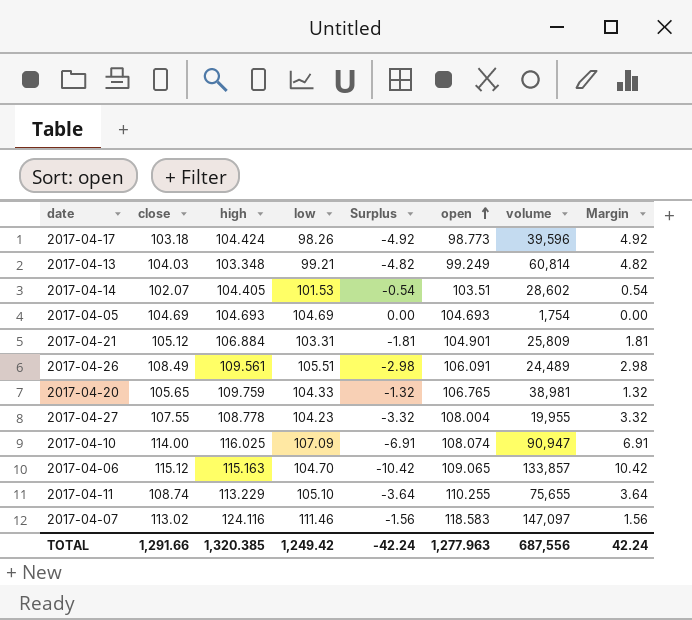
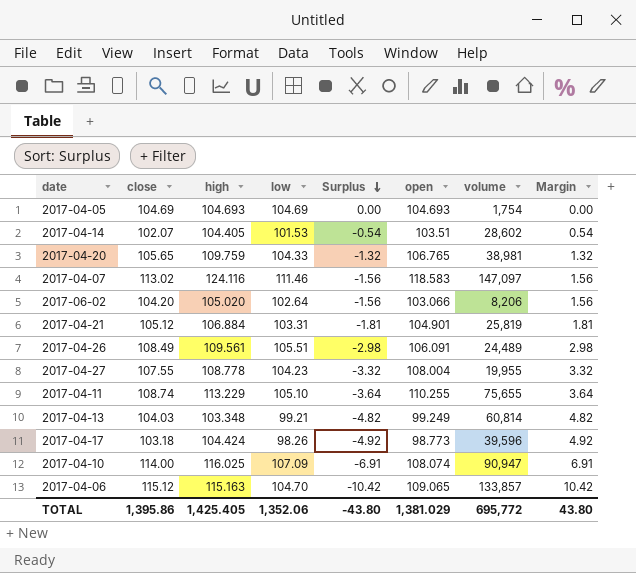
row order: open ascending -> Surplus descending
row 2017-06-02: none -> 104.20 | 105.020 | 102.64 | -1.56 | 103.066 | 8,206 | 1.56
2017-04-21 | volume: 25,809 -> 25,819
TOTAL | close: 1,291.66 -> 1,395.86
TOTAL | high: 1,320.385 -> 1,425.405
TOTAL | low: 1,249.42 -> 1,352.06
TOTAL | Surplus: -42.24 -> -43.80
TOTAL | open: 1,277.963 -> 1,381.029
TOTAL | volume: 687,556 -> 695,772
TOTAL | Margin: 42.24 -> 43.80

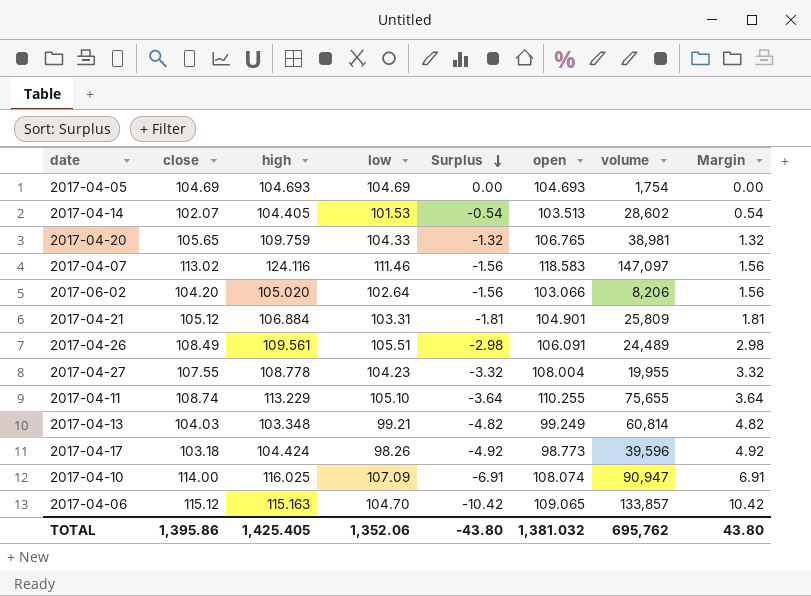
2017-04-14 | open: 103.51 -> 103.513
2017-04-21 | volume: 25,819 -> 25,809
TOTAL | open: 1,381.029 -> 1,381.032
TOTAL | volume: 695,772 -> 695,762

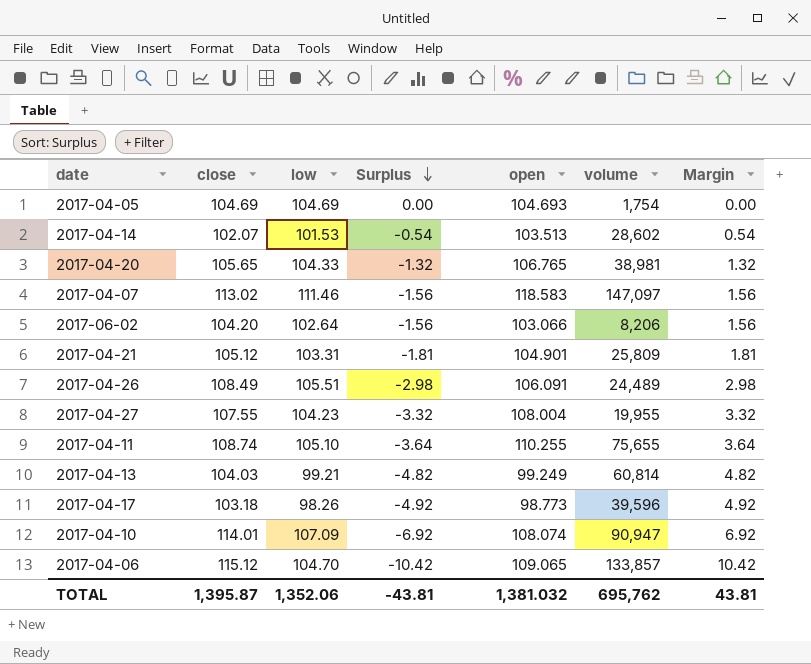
column high | position: 3 -> none
2017-04-10 | close: 114.00 -> 114.01
2017-04-10 | Surplus: -6.91 -> -6.92
2017-04-10 | Margin: 6.91 -> 6.92
TOTAL | close: 1,395.86 -> 1,395.87
TOTAL | Surplus: -43.80 -> -43.81
TOTAL | Margin: 43.80 -> 43.81

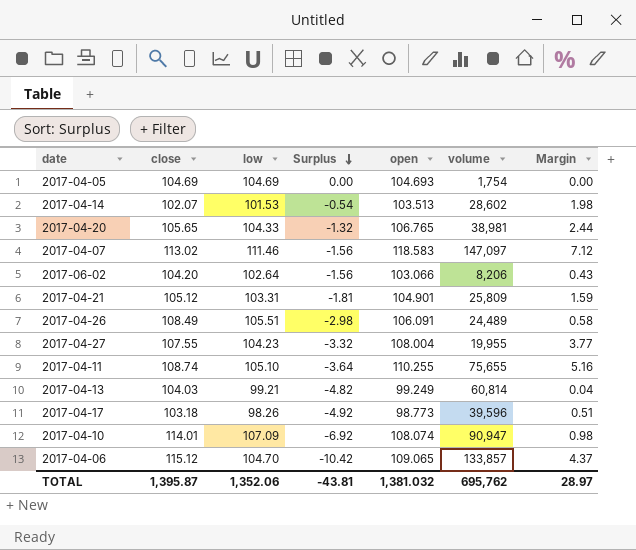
column Margin | formula: [close] - [low] -> [open] - [low]
TOTAL | Margin: 43.81 -> 28.97

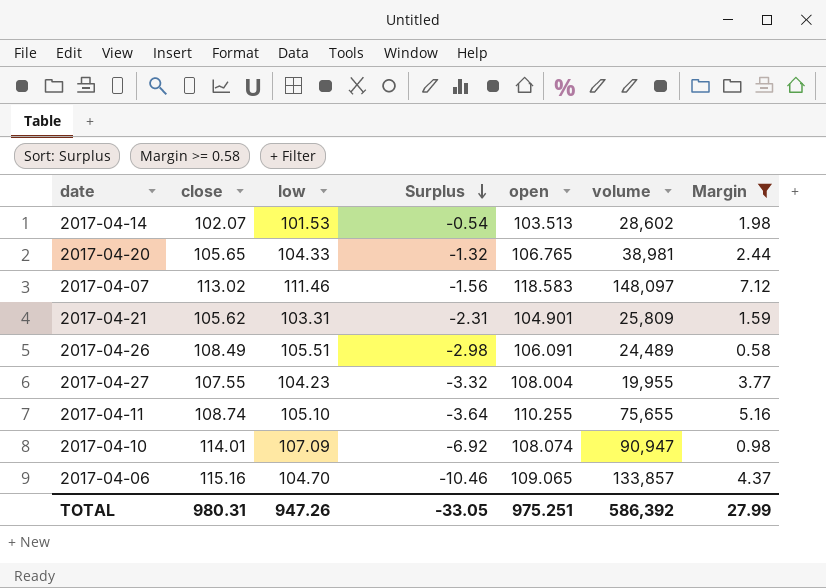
filter: none -> Margin >= 0.58
2017-04-07 | volume: 147,097 -> 148,097
2017-04-21 | close: 105.12 -> 105.62
2017-04-21 | Surplus: -1.81 -> -2.31
2017-04-06 | close: 115.12 -> 115.16
2017-04-06 | Surplus: -10.42 -> -10.46
TOTAL | close: 1,395.87 -> 980.31
TOTAL | low: 1,352.06 -> 947.26
TOTAL | Surplus: -43.81 -> -33.05
TOTAL | open: 1,381.032 -> 975.251
TOTAL | volume: 695,762 -> 586,392
TOTAL | Margin: 28.97 -> 27.99

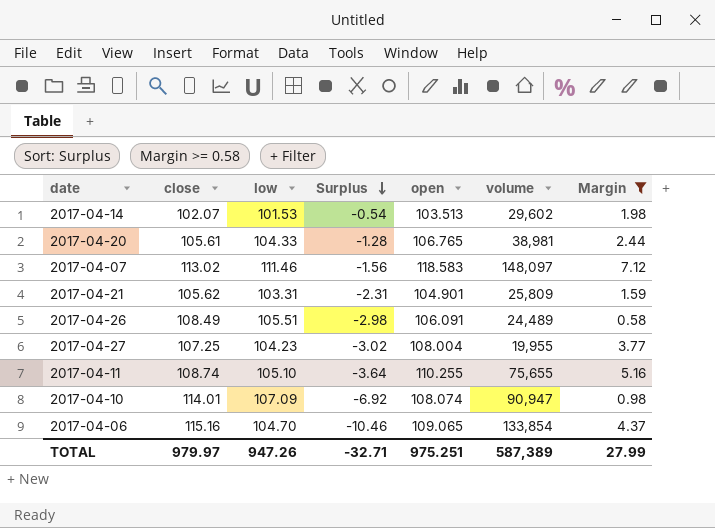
2017-04-14 | volume: 28,602 -> 29,602
2017-04-20 | close: 105.65 -> 105.61
2017-04-20 | Surplus: -1.32 -> -1.28
2017-04-27 | close: 107.55 -> 107.25
2017-04-27 | Surplus: -3.32 -> -3.02
2017-04-06 | volume: 133,857 -> 133,854
TOTAL | close: 980.31 -> 979.97
TOTAL | Surplus: -33.05 -> -32.71
TOTAL | volume: 586,392 -> 587,389

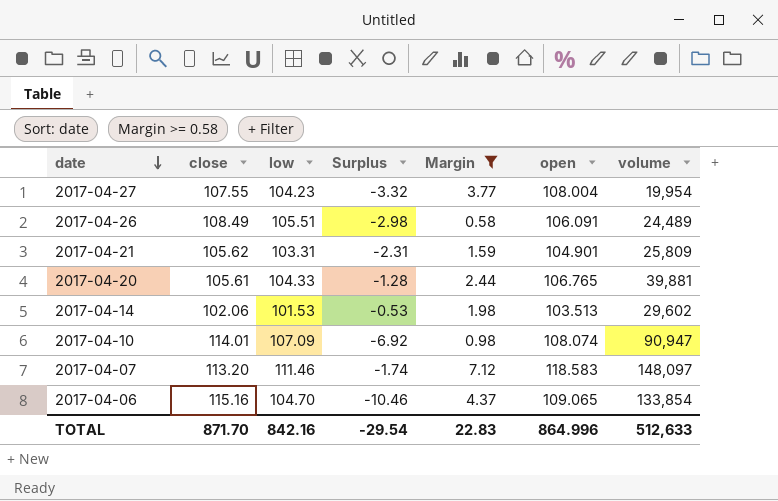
row order: Surplus descending -> date descending
column Margin | position: 7 -> 5
row 2017-04-11: 108.74 | 105.10 | -3.64 | 110.255 | 75,655 | 5.16 -> none
2017-04-27 | close: 107.25 -> 107.55
2017-04-27 | Surplus: -3.02 -> -3.32
2017-04-27 | volume: 19,955 -> 19,954
2017-04-20 | volume: 38,981 -> 39,881
2017-04-14 | close: 102.07 -> 102.06
2017-04-14 | Surplus: -0.54 -> -0.53
2017-04-07 | close: 113.02 -> 113.20
2017-04-07 | Surplus: -1.56 -> -1.74
TOTAL | close: 979.97 -> 871.70
TOTAL | low: 947.26 -> 842.16
TOTAL | Surplus: -32.71 -> -29.54
TOTAL | Margin: 27.99 -> 22.83
TOTAL | open: 975.251 -> 864.996
TOTAL | volume: 587,389 -> 512,633

